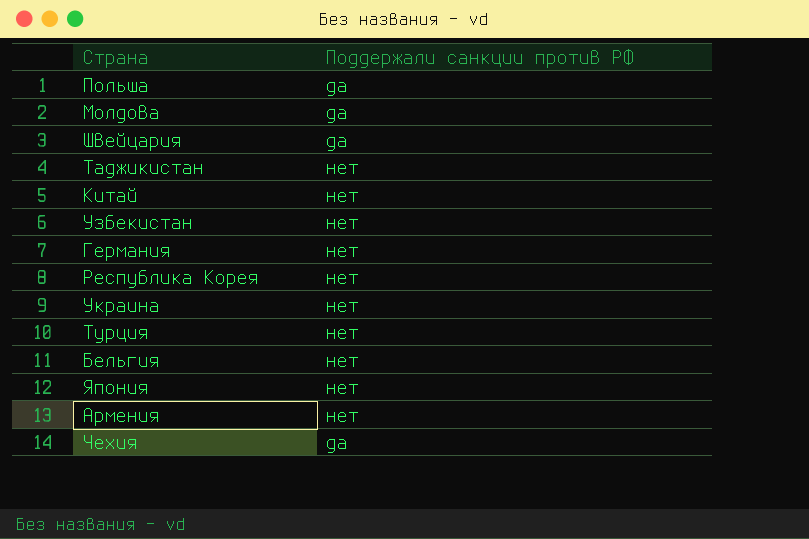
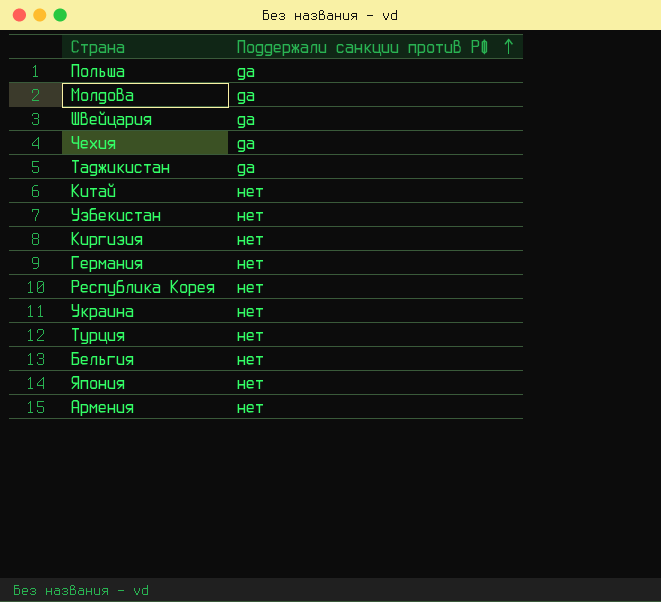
row order: none -> Поддержали санкции против РФ ascending
Таджикистан | Поддержали санкции против РФ: нет -> да
row Киргизия: none -> нет

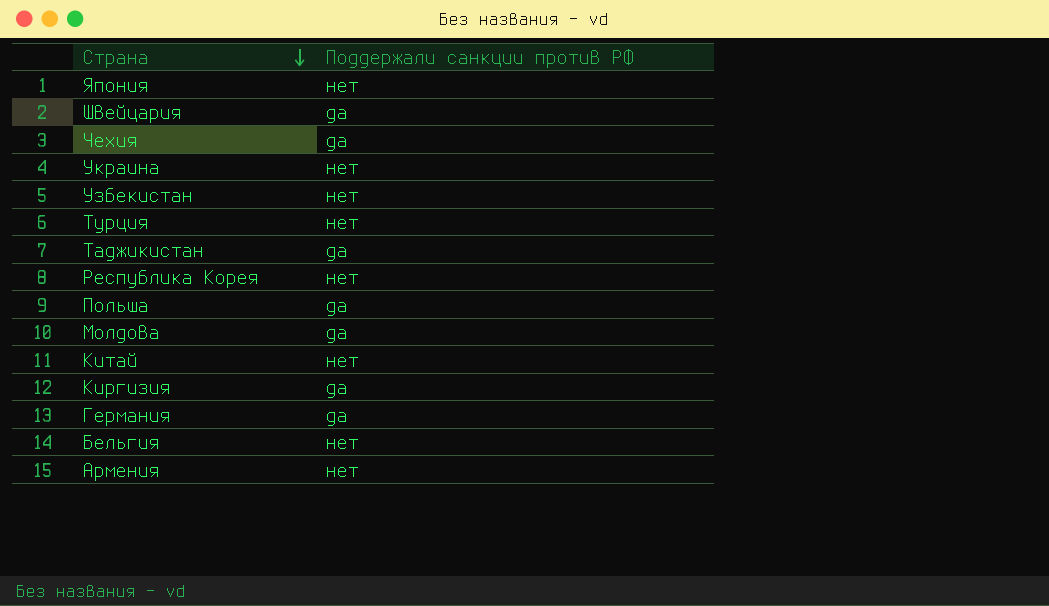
row order: Поддержали санкции против РФ ascending -> Страна descending
Киргизия | Поддержали санкции против РФ: нет -> да
Германия | Поддержали санкции против РФ: нет -> да

